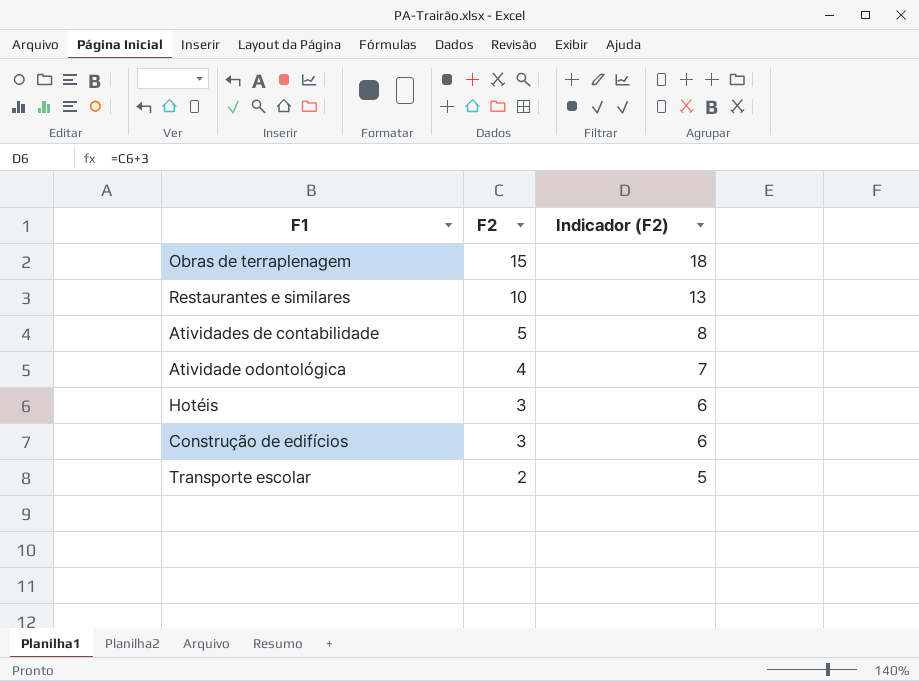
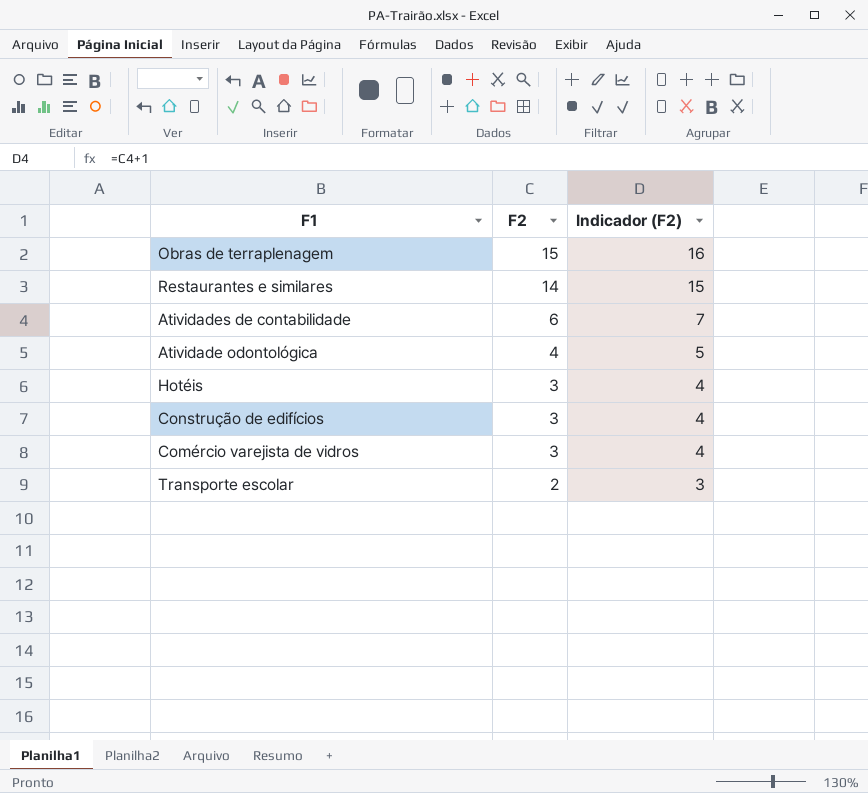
column Indicador (F2) | formula: [F2] + 3 -> [F2] + 1
Restaurantes e similares | F2: 10 -> 14
Atividades de contabilidade | F2: 5 -> 6
row Comércio varejista de vidros: none -> 3 | 4

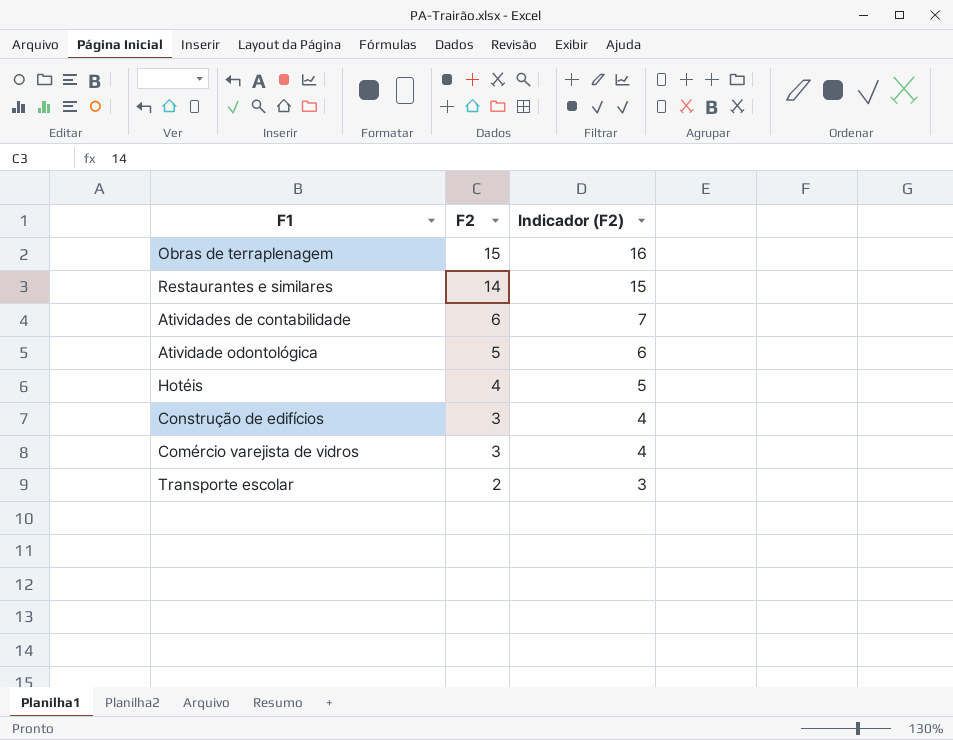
Atividade odontológica | F2: 4 -> 5
Atividade odontológica | Indicador (F2): 5 -> 6
Hotéis | F2: 3 -> 4
Hotéis | Indicador (F2): 4 -> 5

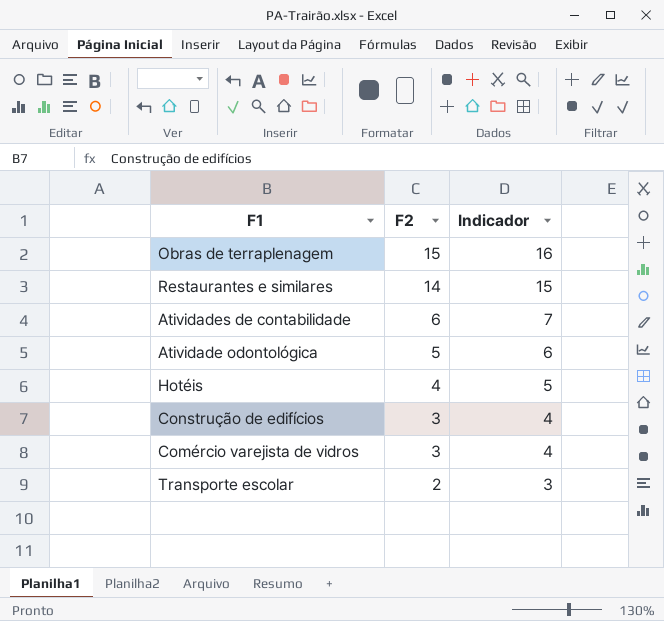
column name: Indicador (F2) -> Indicador

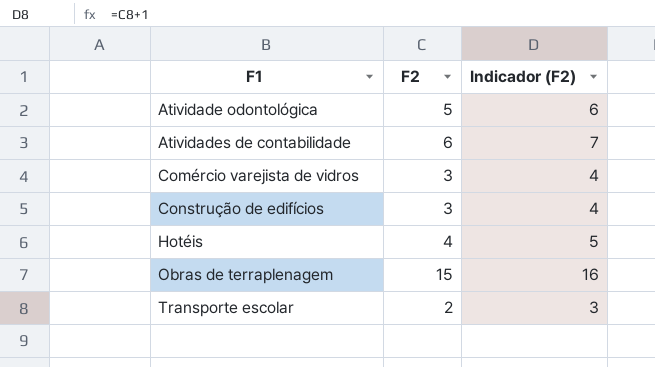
row order: F2 descending -> F1 ascending
column name: Indicador -> Indicador (F2)
row Restaurantes e similares: 14 | 15 -> none

